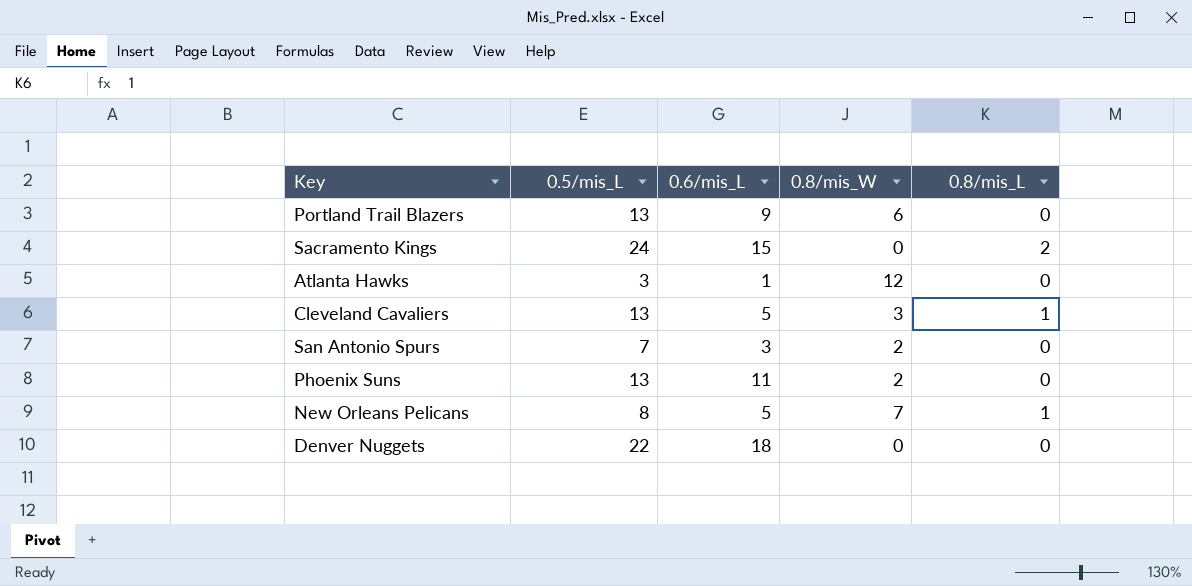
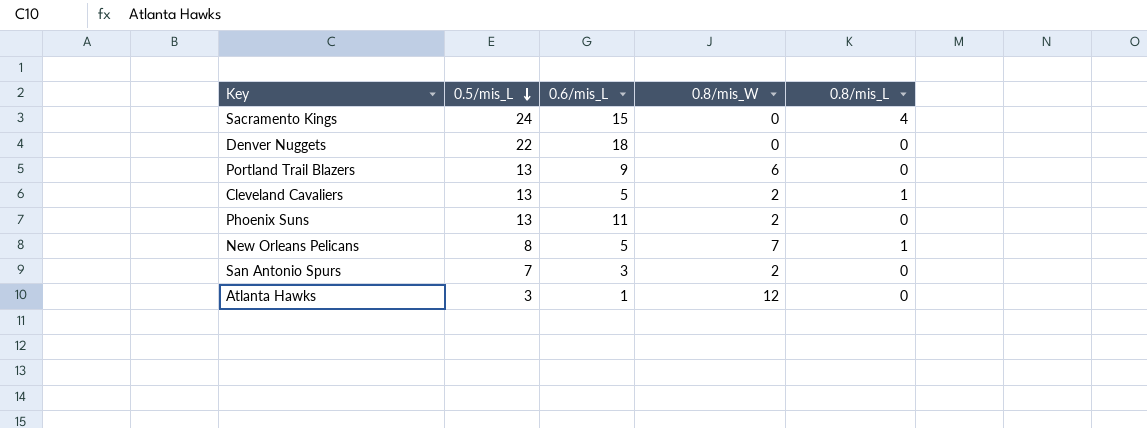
row order: none -> 0.5/mis_L descending
Sacramento Kings | 0.8/mis_L: 2 -> 4
Cleveland Cavaliers | 0.8/mis_W: 3 -> 2

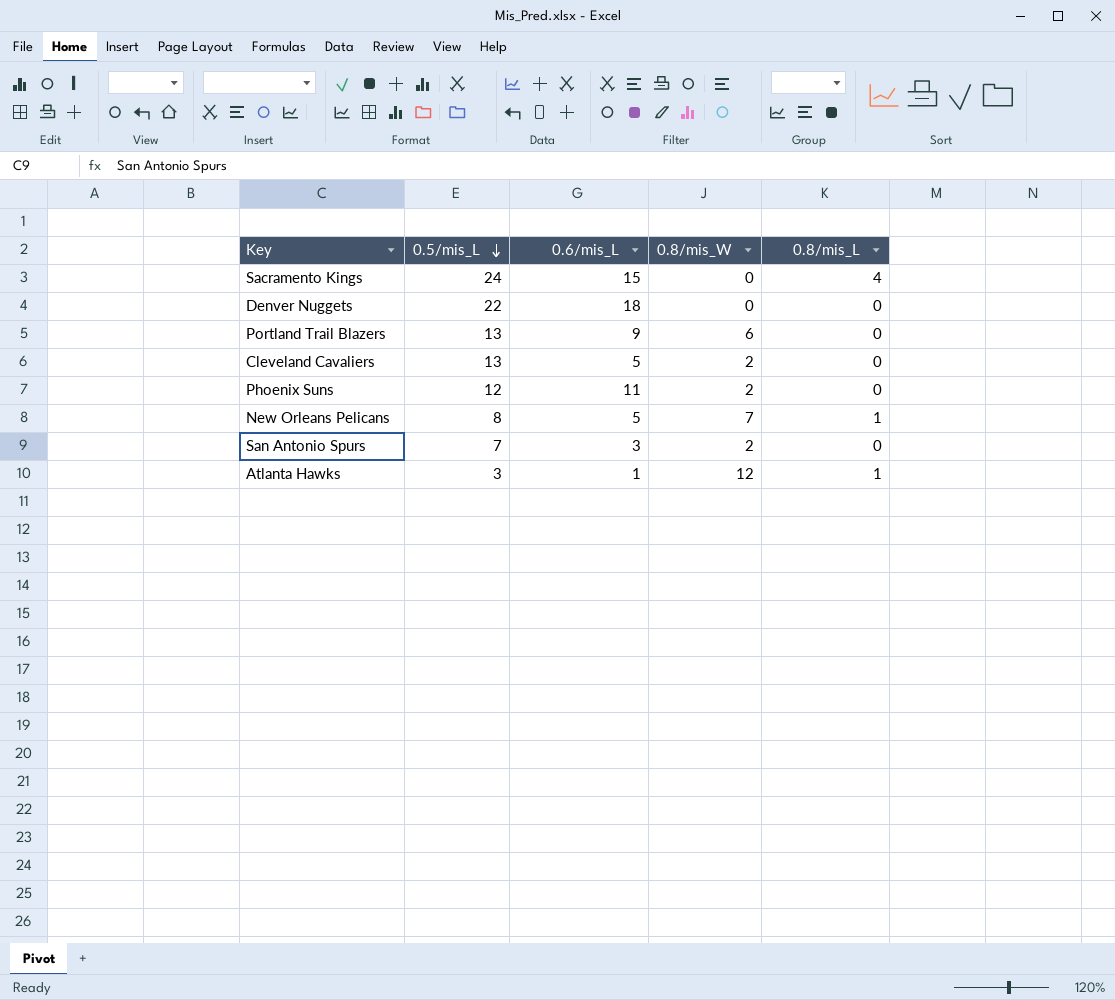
Cleveland Cavaliers | 0.8/mis_L: 1 -> 0
Phoenix Suns | 0.5/mis_L: 13 -> 12
Atlanta Hawks | 0.8/mis_L: 0 -> 1

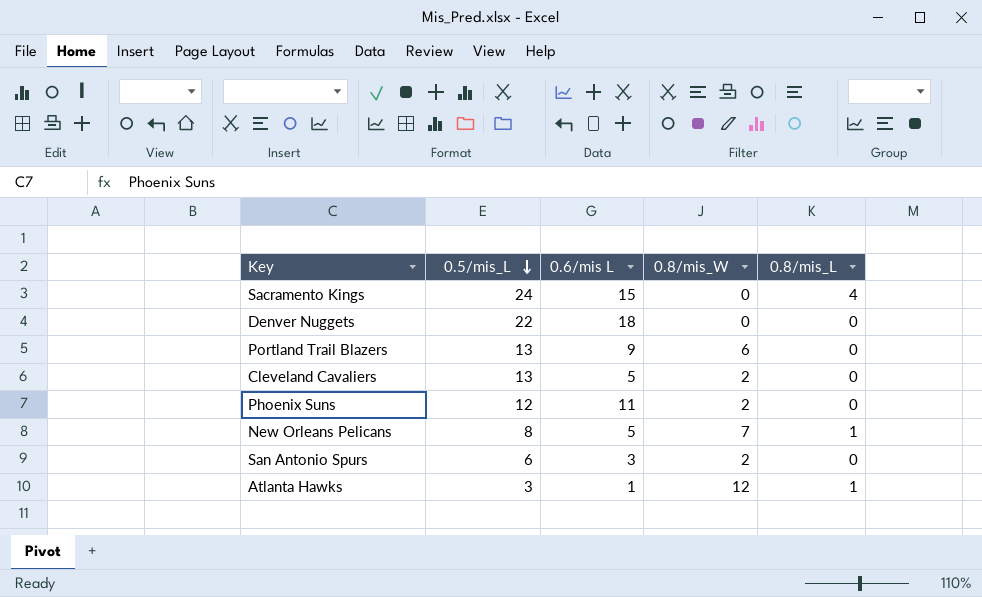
column name: 0.6/mis_L -> 0.6/mis L
San Antonio Spurs | 0.5/mis_L: 7 -> 6

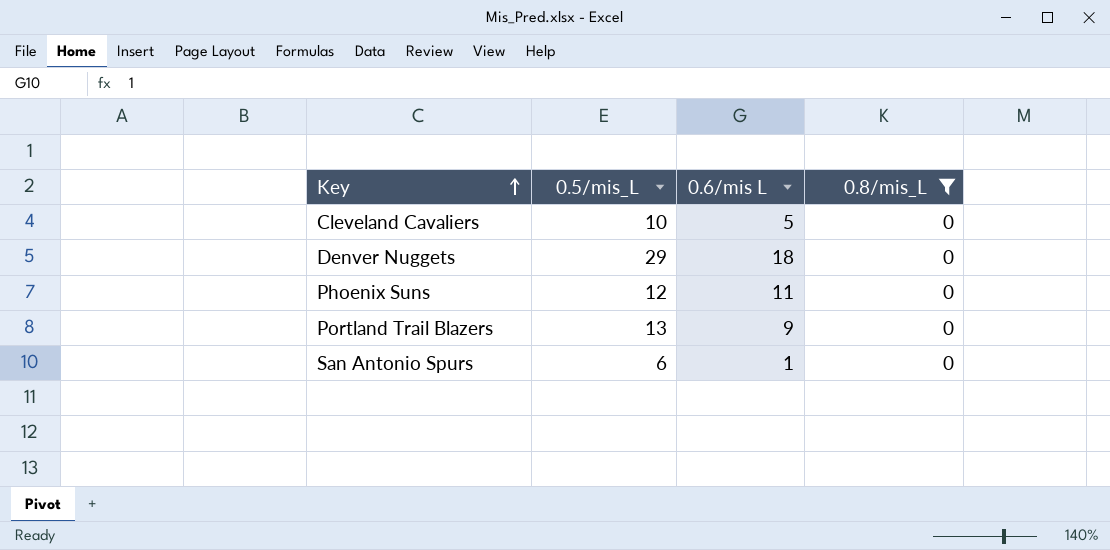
filter: none -> 0.8/mis_L = 0
row order: 0.5/mis_L descending -> Key ascending
column 0.8/mis_W | position: 4 -> none
Cleveland Cavaliers | 0.5/mis_L: 13 -> 10
Denver Nuggets | 0.5/mis_L: 22 -> 29
San Antonio Spurs | 0.6/mis L: 3 -> 1

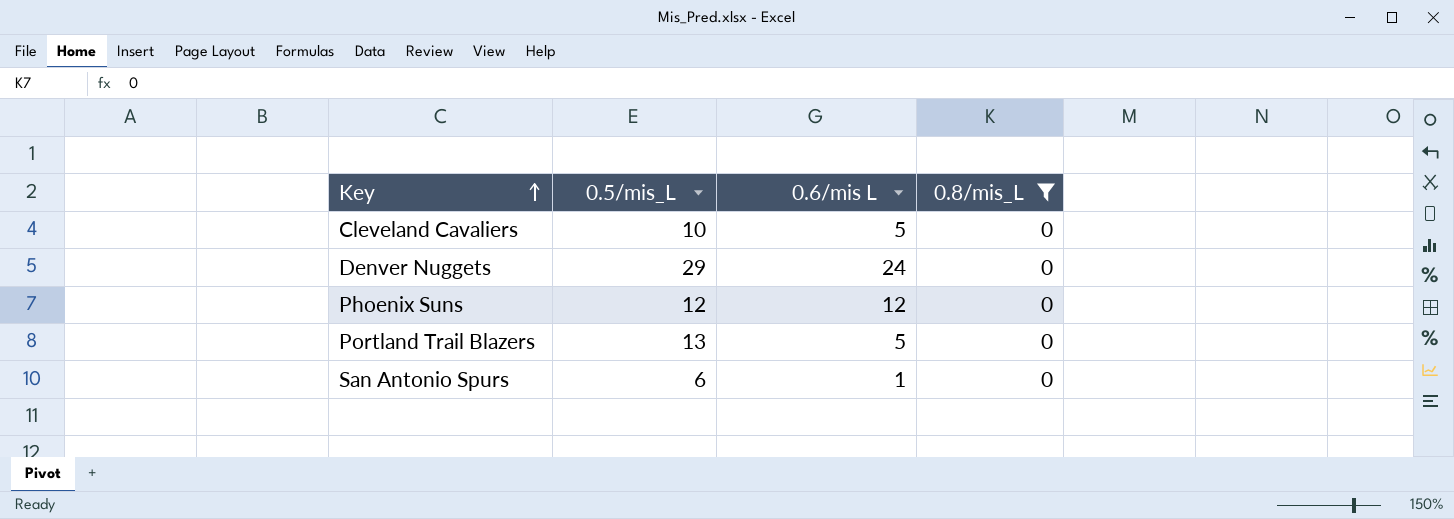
Denver Nuggets | 0.6/mis L: 18 -> 24
Phoenix Suns | 0.6/mis L: 11 -> 12
Portland Trail Blazers | 0.6/mis L: 9 -> 5

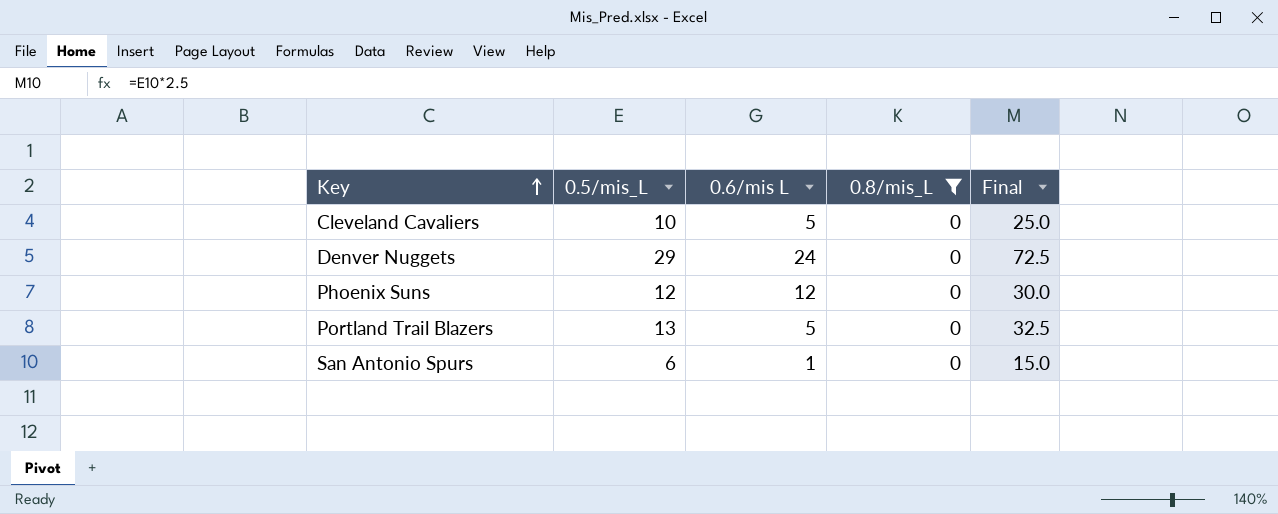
column Final | formula: none -> [0.5/mis_L] * 2.5

